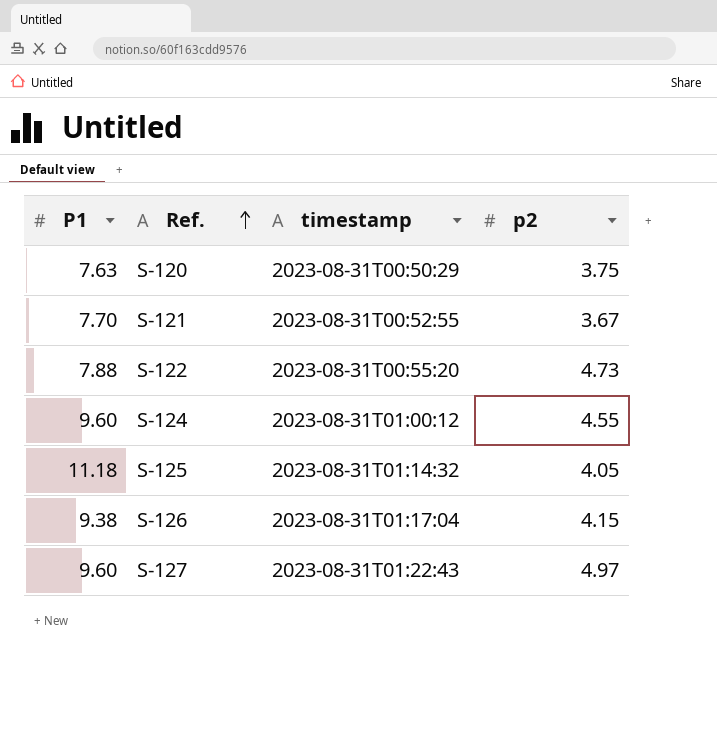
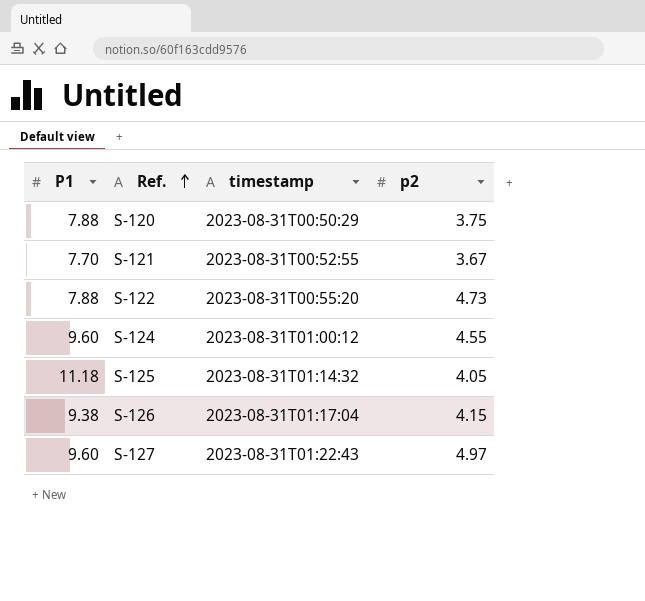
S-120 | P1: 7.63 -> 7.88

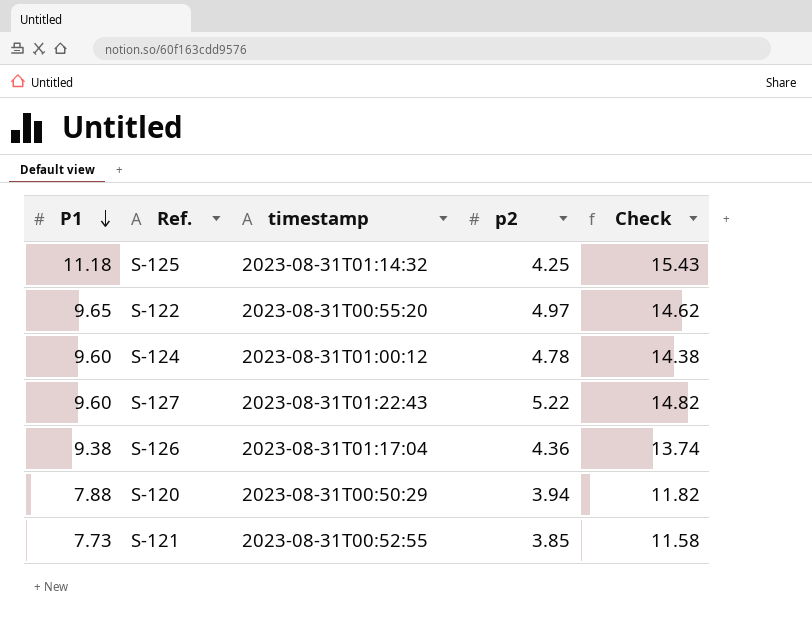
row order: Ref. ascending -> P1 descending
column Check | formula: none -> [P1] + [p2]
S-125 | p2: 4.05 -> 4.25
S-122 | P1: 7.88 -> 9.65
S-122 | p2: 4.73 -> 4.97
S-124 | p2: 4.55 -> 4.78
S-127 | p2: 4.97 -> 5.22
S-126 | p2: 4.15 -> 4.36
S-120 | p2: 3.75 -> 3.94
S-121 | P1: 7.70 -> 7.73
S-121 | p2: 3.67 -> 3.85

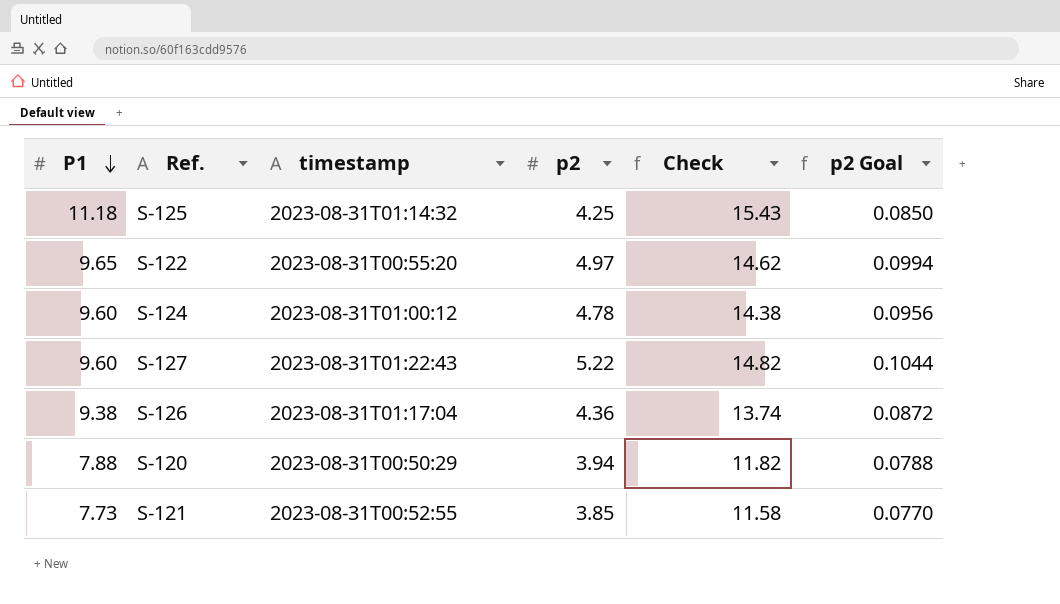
column p2 Goal | formula: none -> [p2] * 0.02

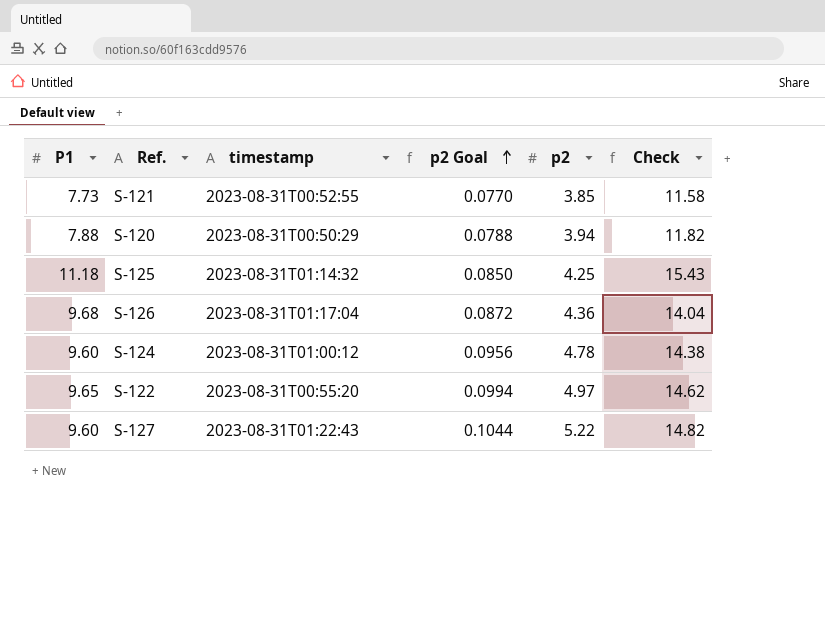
row order: P1 descending -> p2 Goal ascending
column p2 Goal | position: 6 -> 4
S-126 | P1: 9.38 -> 9.68
S-126 | Check: 13.74 -> 14.04

